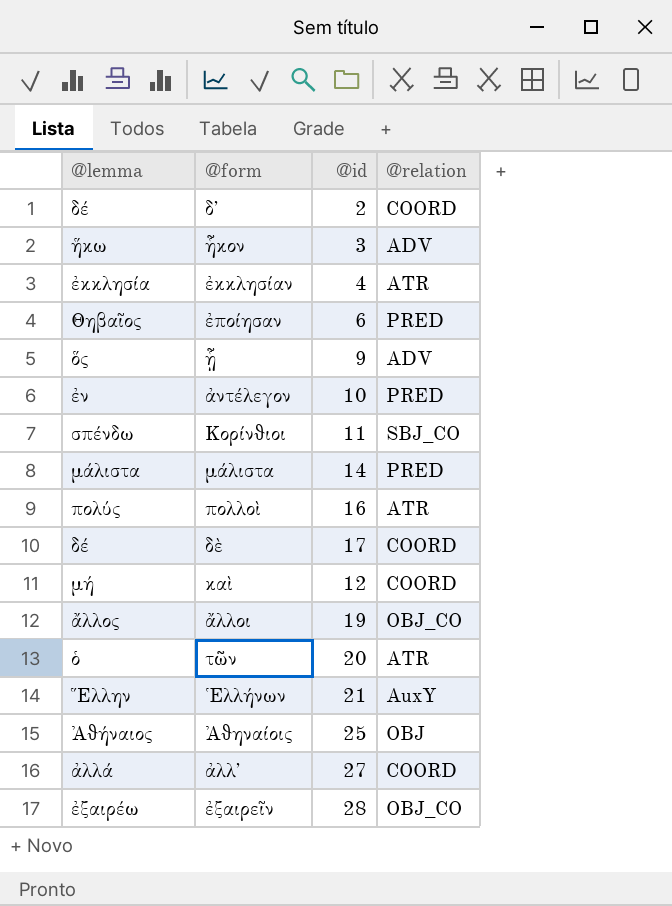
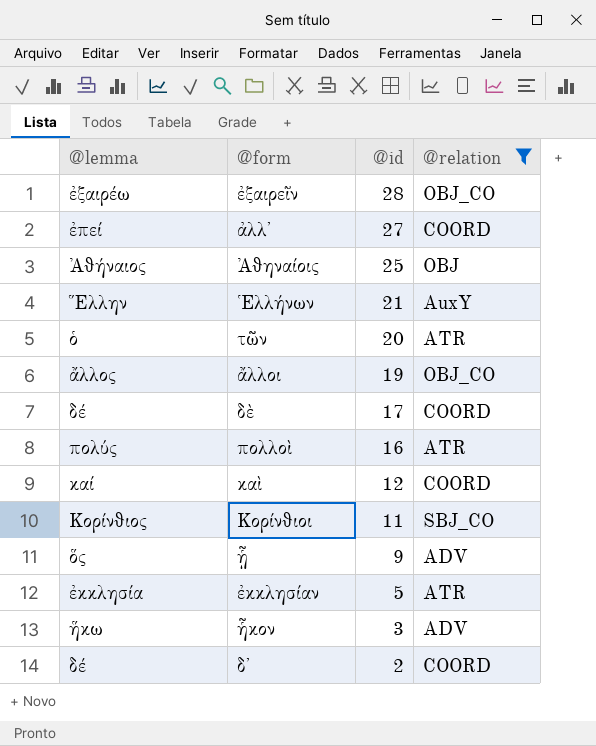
filter: none -> @relation != PRED
row order: none -> @id descending
ἀλλʼ | @lemma: ἀλλά -> ἐπεί
καὶ | @lemma: μή -> καί
Κορίνθιοι | @lemma: σπένδω -> Κορίνθιος
ἐκκλησίαν | @id: 4 -> 5

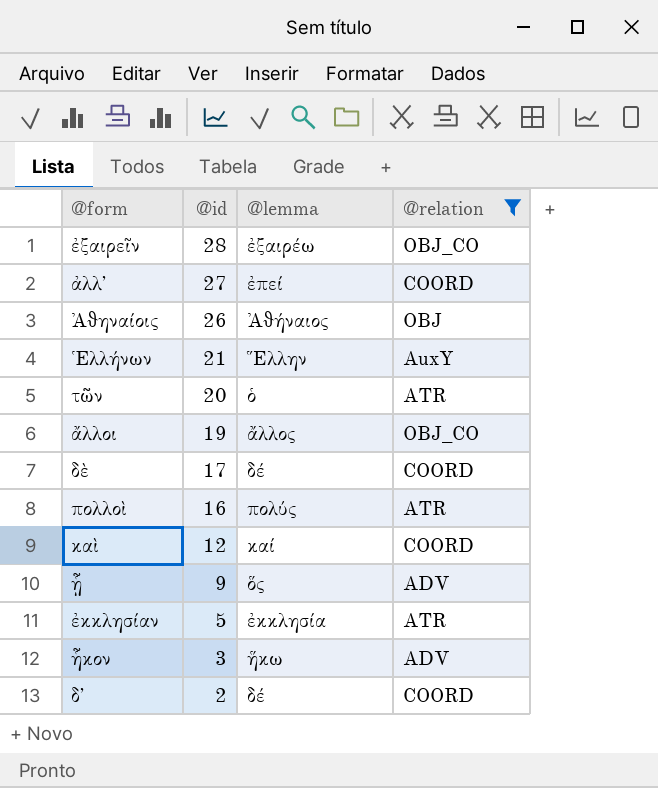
column @lemma | position: 1 -> 3
row Κορίνθιοι: Κορίνθιος | 11 | SBJ_CO -> none
Ἀθηναίοις | @id: 25 -> 26

